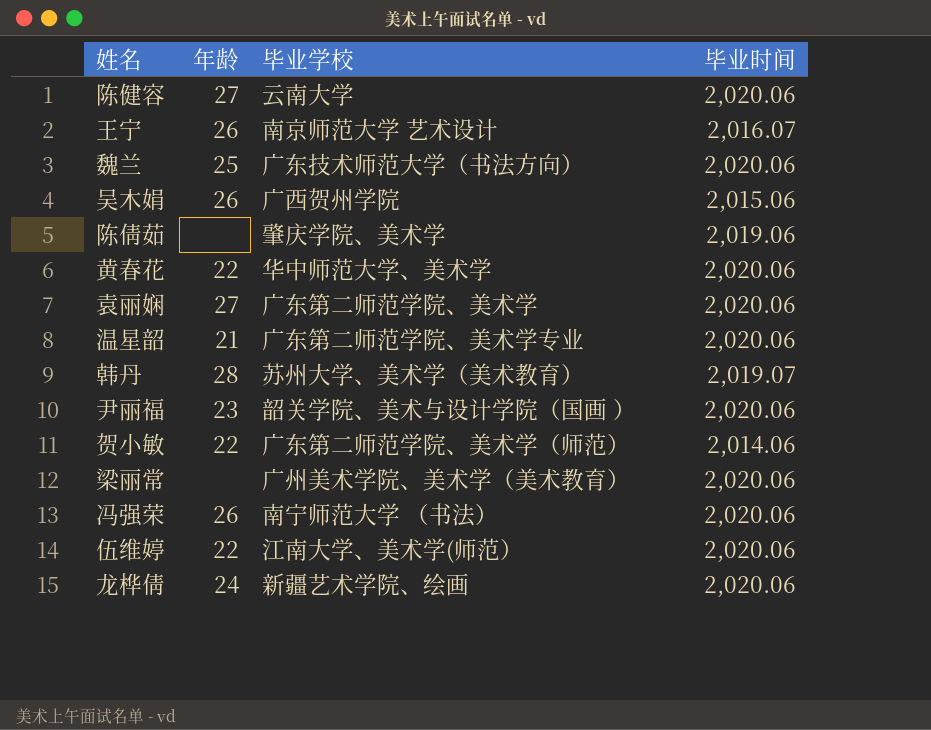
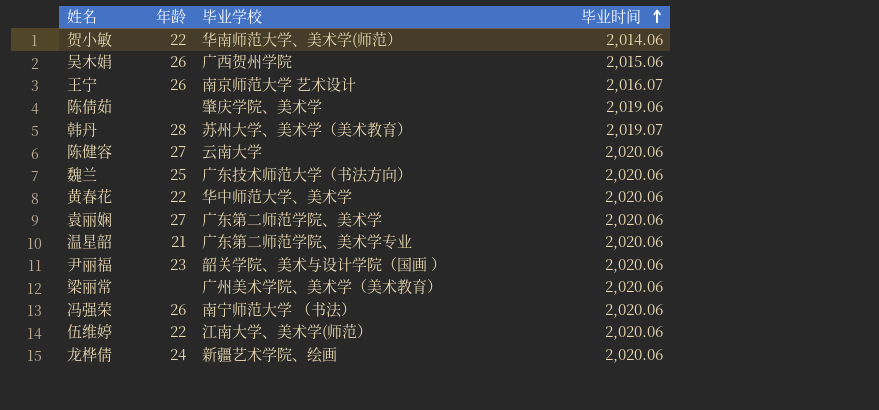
row order: none -> 毕业时间 ascending
贺小敏 | 毕业学校: 广东第二师范学院、美术学（师范） -> 华南师范大学、美术学(师范）

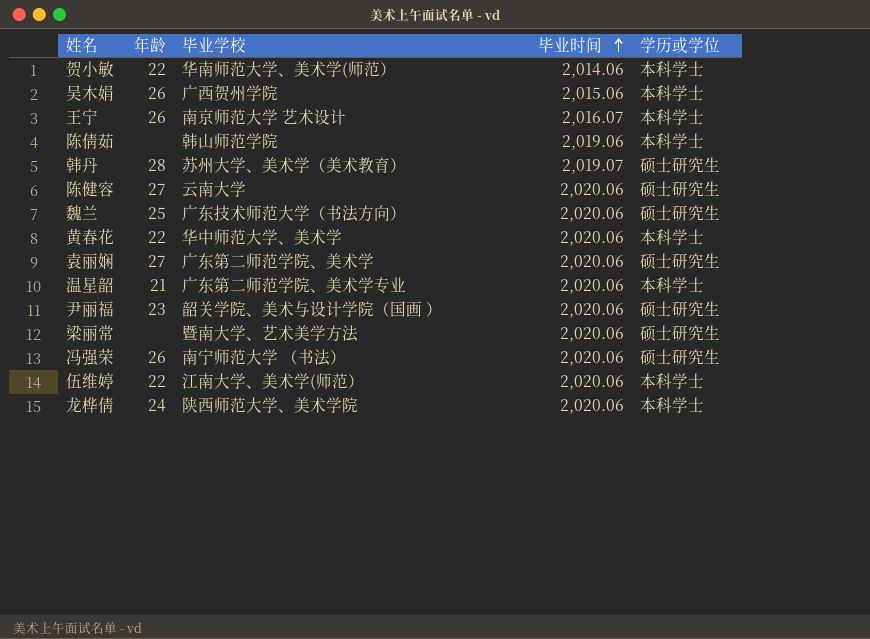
column 学历或学位 | position: none -> 5
陈倩茹 | 毕业学校: 肇庆学院、美术学 -> 韩山师范学院
梁丽常 | 毕业学校: 广州美术学院、美术学（美术教育） -> 暨南大学、艺术美学方法
龙桦倩 | 毕业学校: 新疆艺术学院、绘画 -> 陕西师范大学、美术学院

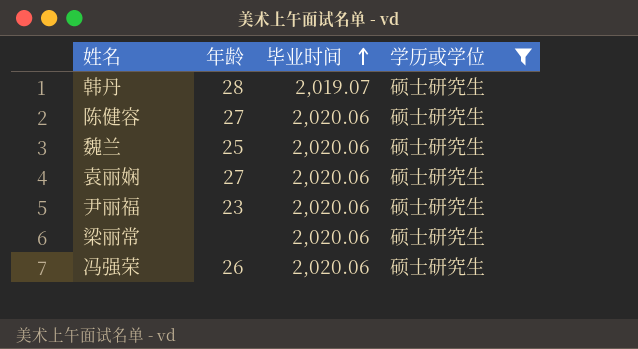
filter: none -> 学历或学位 = 硕士研究生
column 毕业学校 | position: 3 -> none

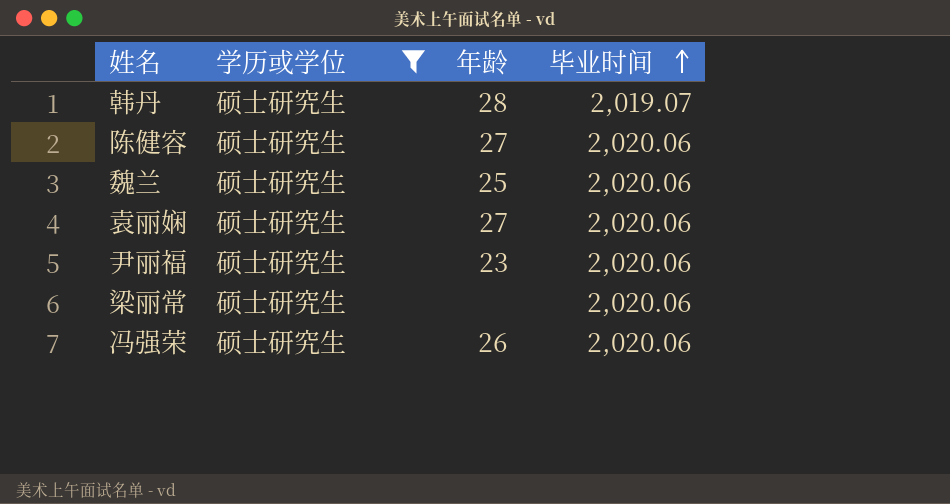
column 学历或学位 | position: 4 -> 2

